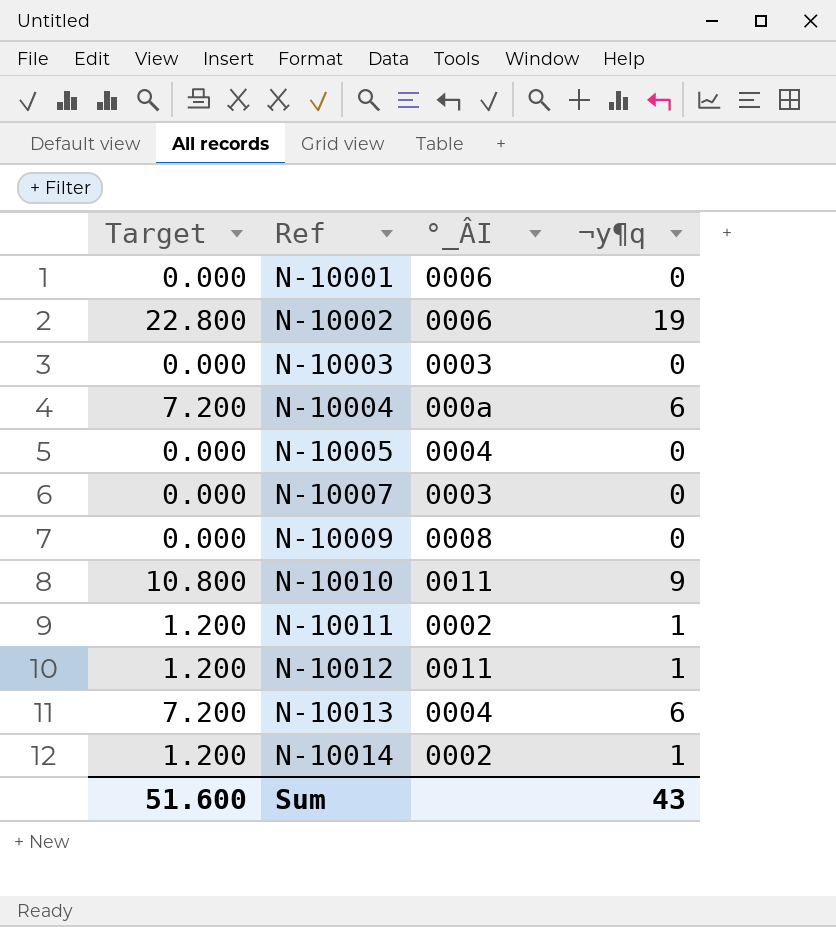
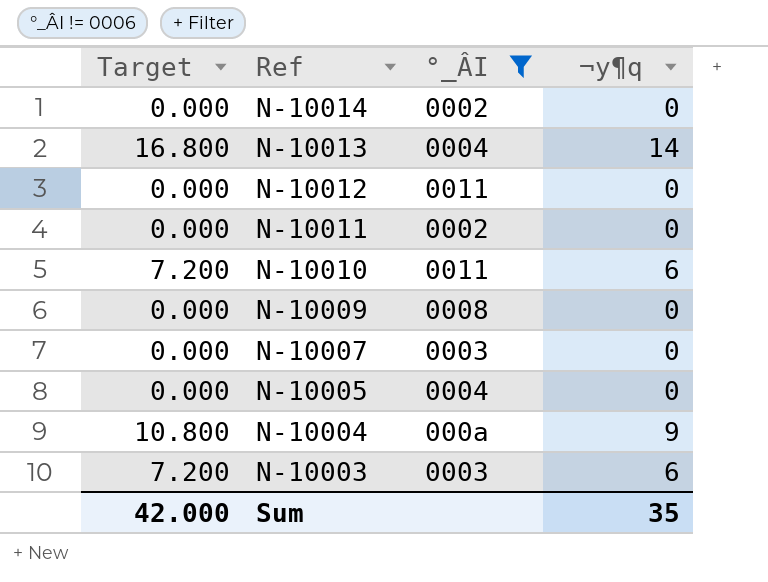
filter: none -> °_ÂI != 0006
row order: Ref ascending -> Ref descending
N-10014 | Target: 1.200 -> 0.000
N-10014 | ¬y¶q: 1 -> 0
N-10013 | Target: 7.200 -> 16.800
N-10013 | ¬y¶q: 6 -> 14
N-10012 | Target: 1.200 -> 0.000
N-10012 | ¬y¶q: 1 -> 0
N-10011 | Target: 1.200 -> 0.000
N-10011 | ¬y¶q: 1 -> 0
N-10010 | Target: 10.800 -> 7.200
N-10010 | ¬y¶q: 9 -> 6
N-10004 | Target: 7.200 -> 10.800
N-10004 | ¬y¶q: 6 -> 9
N-10003 | Target: 0.000 -> 7.200
N-10003 | ¬y¶q: 0 -> 6
Sum | Target: 51.600 -> 42.000
Sum | ¬y¶q: 43 -> 35

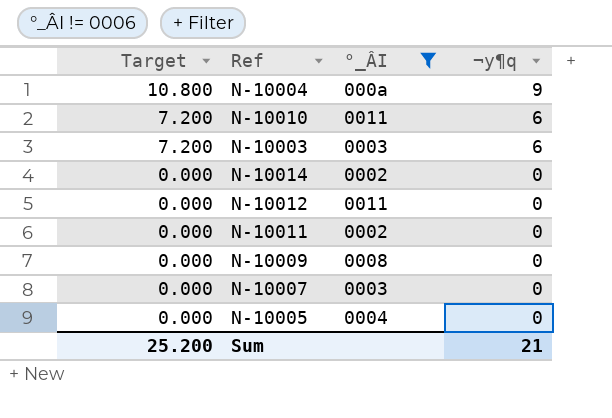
row order: Ref descending -> Target descending
row N-10013: 16.800 | 0004 | 14 -> none
Sum | Target: 42.000 -> 25.200
Sum | ¬y¶q: 35 -> 21

